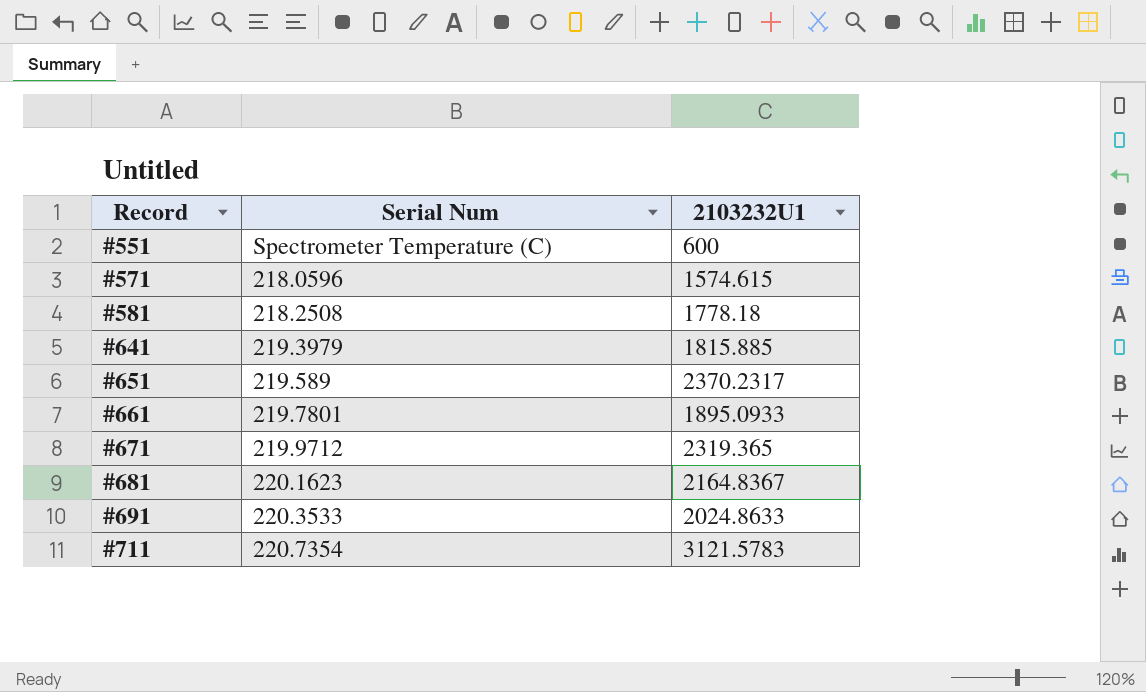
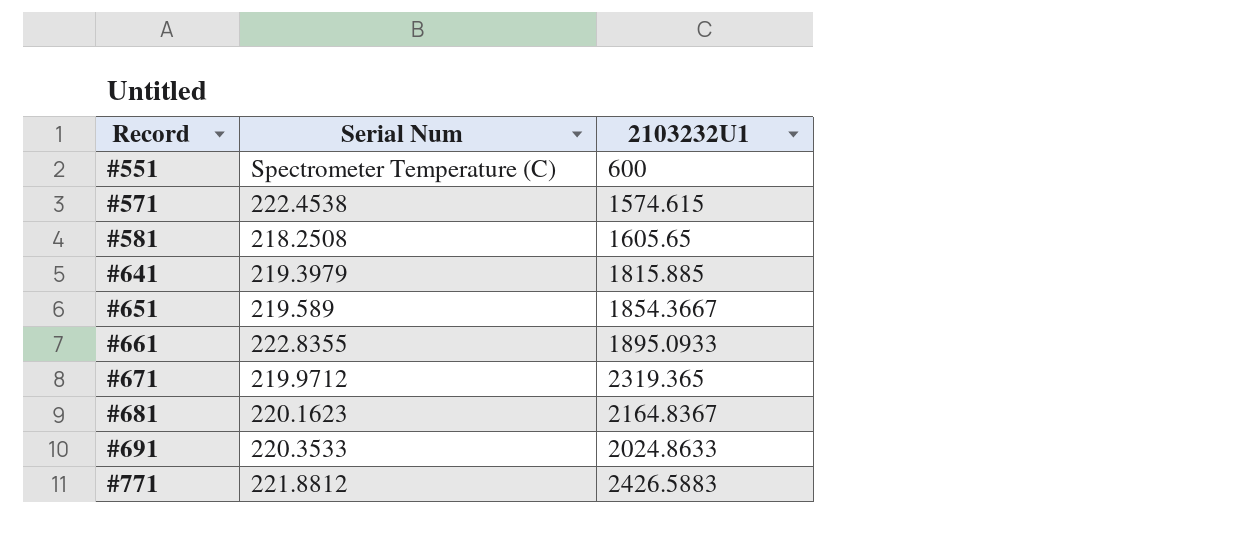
row #711: 220.7354 | 3121.5783 -> none
#571 | Serial Num: 218.0596 -> 222.4538
#581 | 2103232U1: 1778.18 -> 1605.65
#651 | 2103232U1: 2370.2317 -> 1854.3667
#661 | Serial Num: 219.7801 -> 222.8355
row #771: none -> 221.8812 | 2426.5883

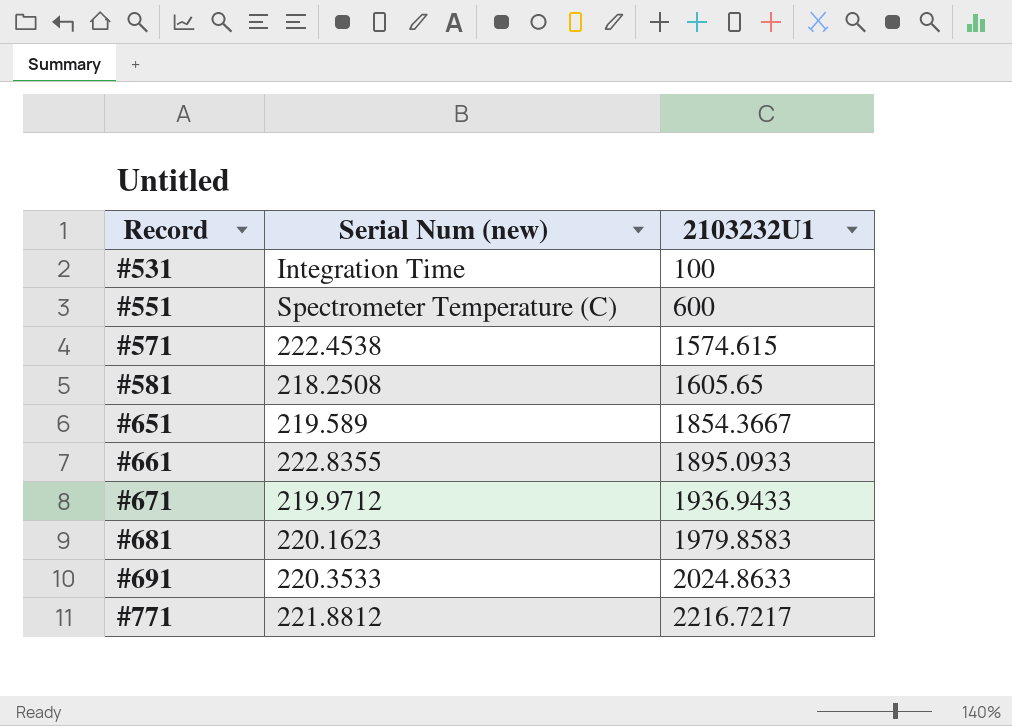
column name: Serial Num -> Serial Num (new)
row #641: 219.3979 | 1815.885 -> none
row #531: none -> Integration Time | 100
#671 | 2103232U1: 2319.365 -> 1936.9433
#681 | 2103232U1: 2164.8367 -> 1979.8583
#771 | 2103232U1: 2426.5883 -> 2216.7217

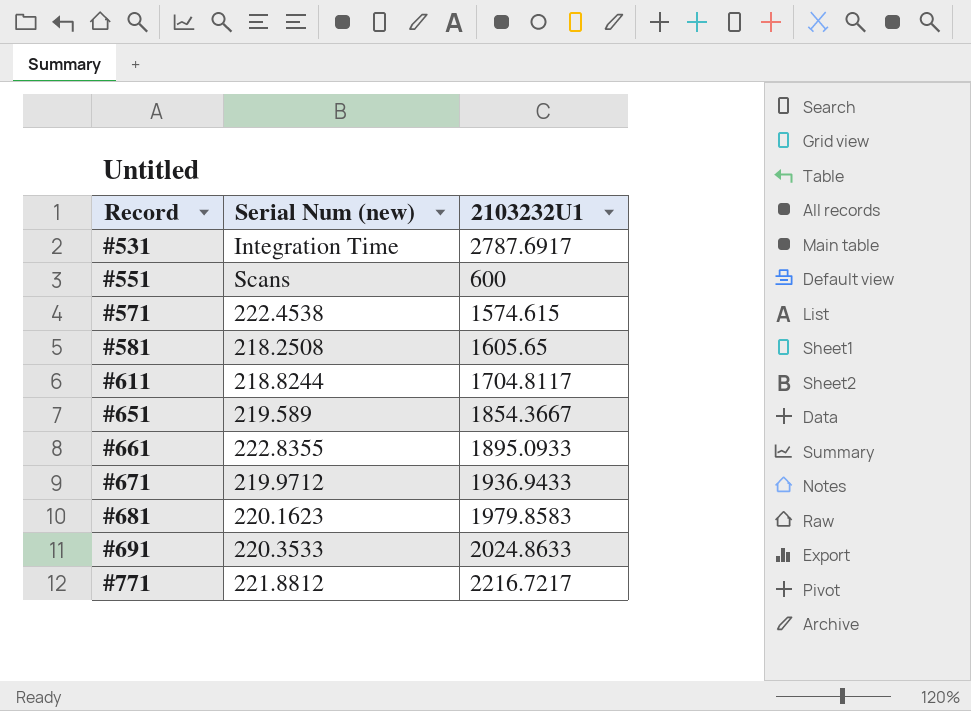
#531 | 2103232U1: 100 -> 2787.6917
#551 | Serial Num (new): Spectrometer Temperature (C) -> Scans
row #611: none -> 218.8244 | 1704.8117

